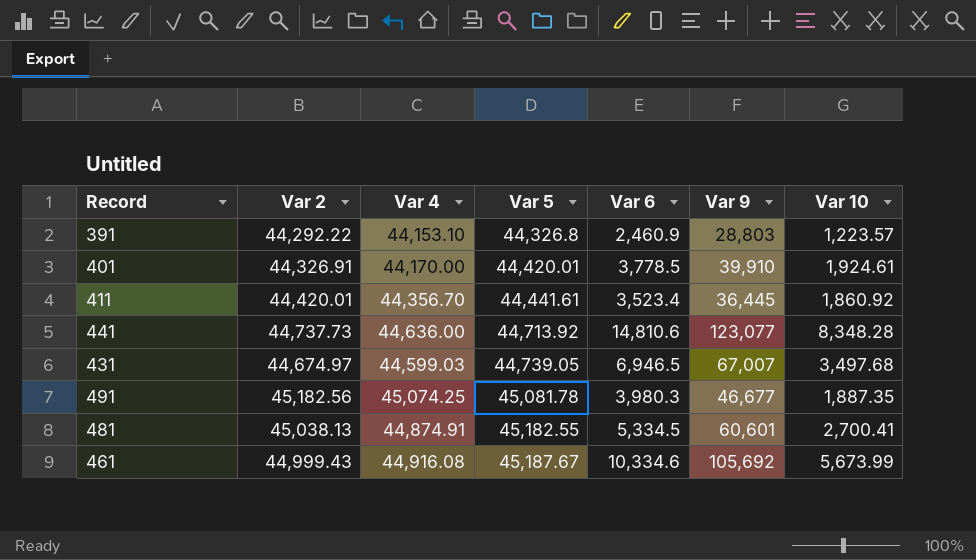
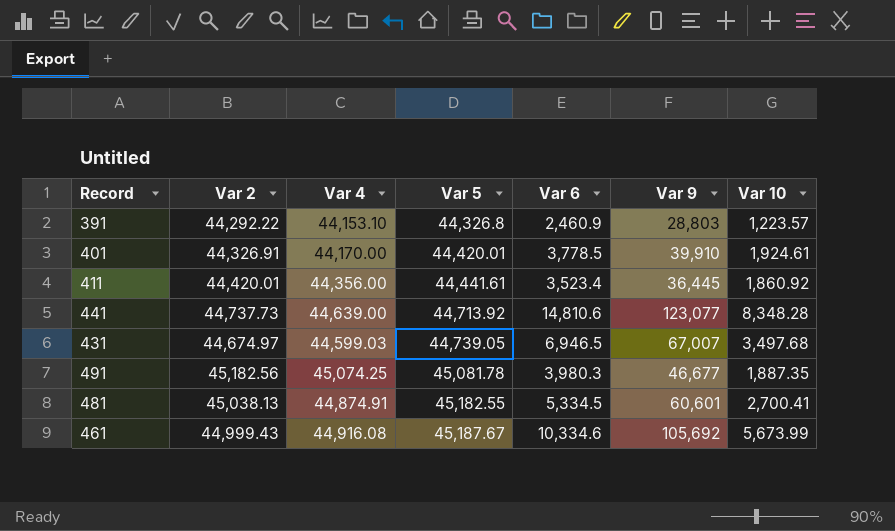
411 | Var 4: 44,356.70 -> 44,356.00
441 | Var 4: 44,636.00 -> 44,639.00

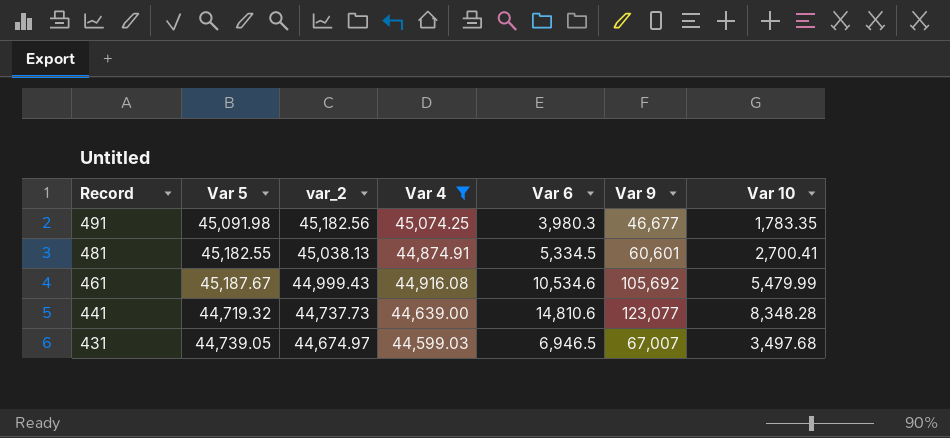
filter: none -> Var 4 >= 44,599.03
row order: Var 5 ascending -> Record descending
column Var 5 | position: 4 -> 2
column name: Var 2 -> var_2
491 | Var 5: 45,081.78 -> 45,091.98
491 | Var 10: 1,887.35 -> 1,783.35
461 | Var 6: 10,334.6 -> 10,534.6
461 | Var 10: 5,673.99 -> 5,479.99
441 | Var 5: 44,713.92 -> 44,719.32

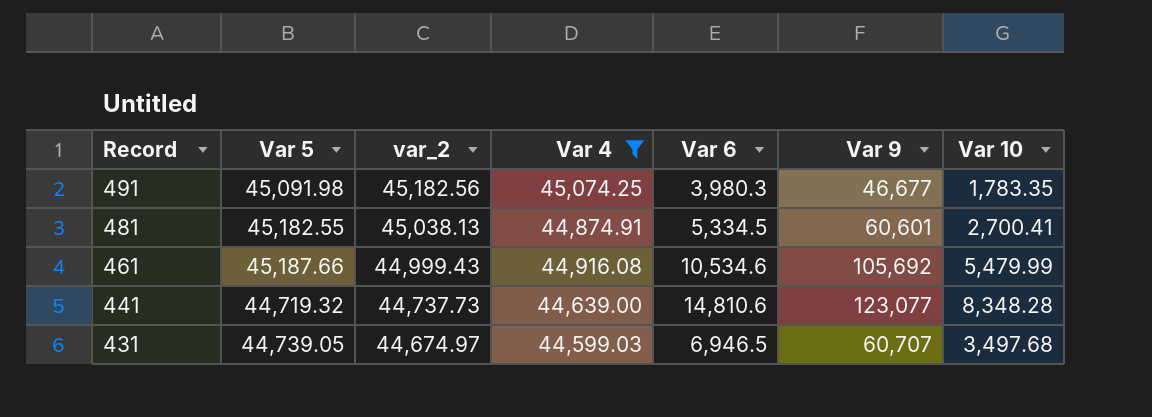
461 | Var 5: 45,187.67 -> 45,187.66
431 | Var 9: 67,007 -> 60,707

